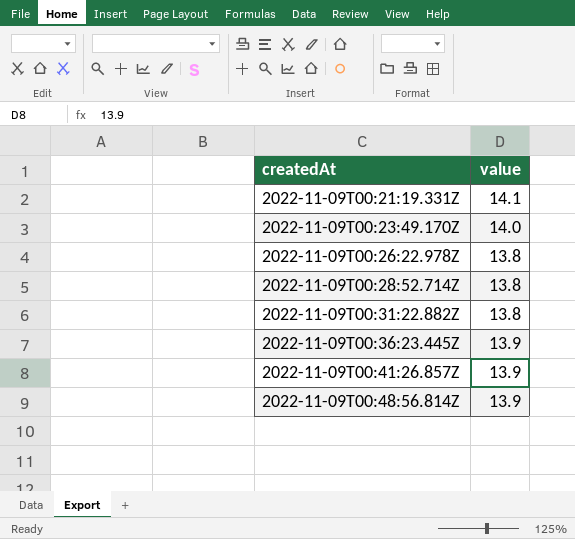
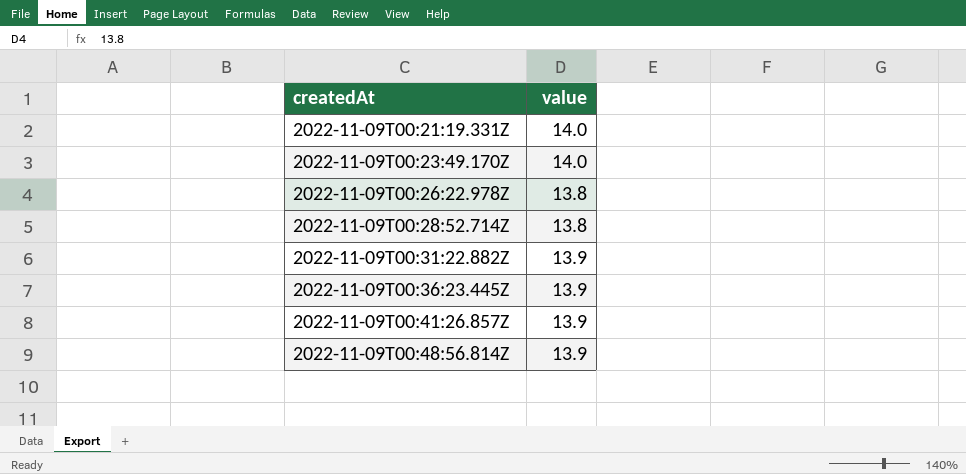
2022-11-09T00:21:19.331Z | value: 14.1 -> 14.0
2022-11-09T00:31:22.882Z | value: 13.8 -> 13.9

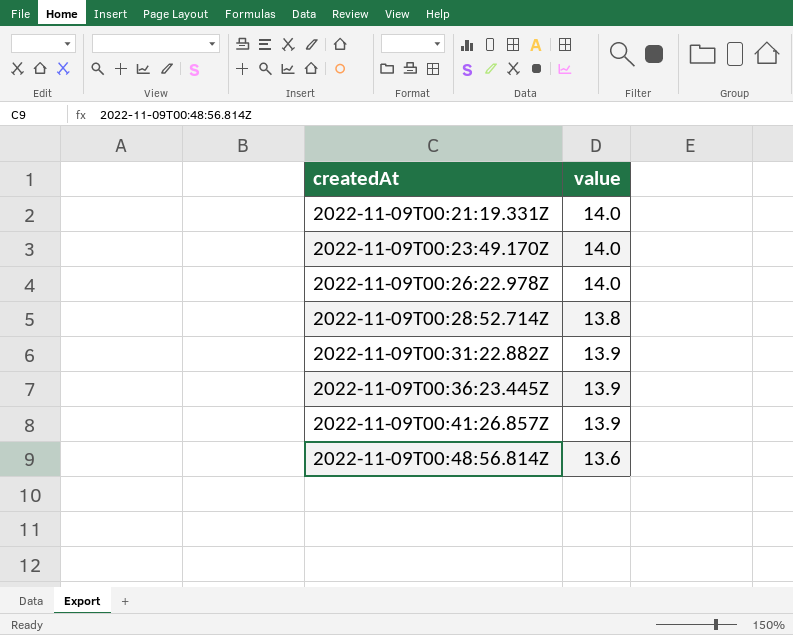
2022-11-09T00:26:22.978Z | value: 13.8 -> 14.0
2022-11-09T00:48:56.814Z | value: 13.9 -> 13.6

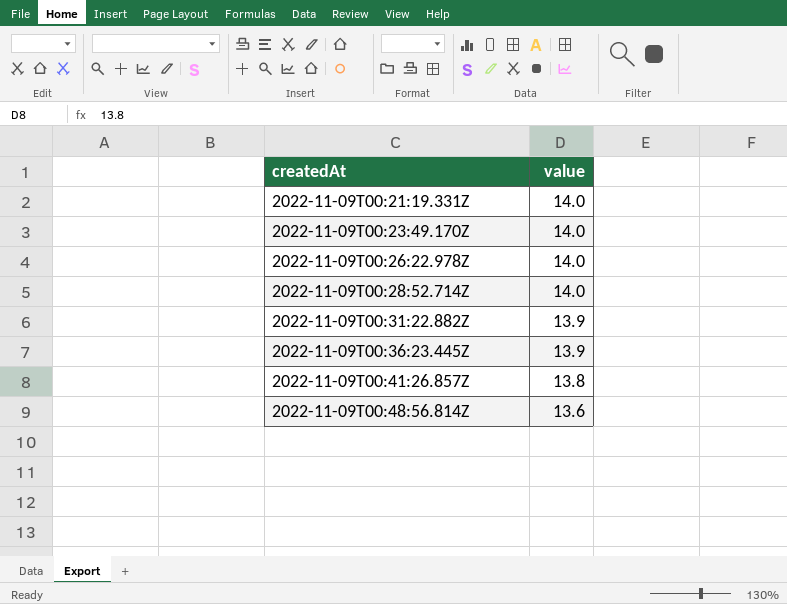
2022-11-09T00:28:52.714Z | value: 13.8 -> 14.0
2022-11-09T00:41:26.857Z | value: 13.9 -> 13.8

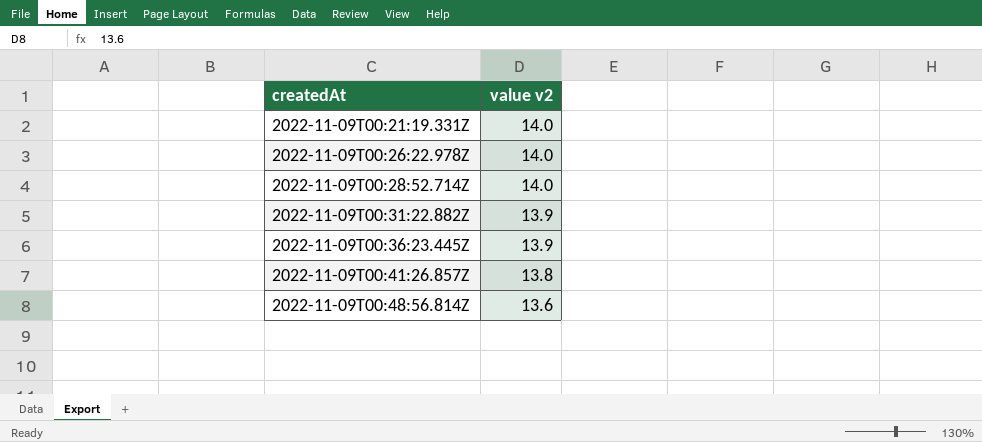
column name: value -> value v2
row 2022-11-09T00:23:49.170Z: 14.0 -> none

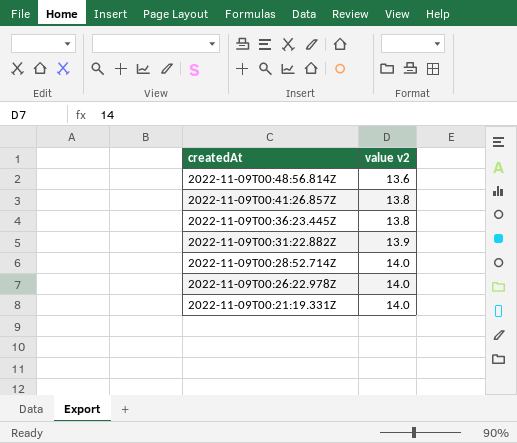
row order: createdAt ascending -> createdAt descending
2022-11-09T00:36:23.445Z | value v2: 13.9 -> 13.8

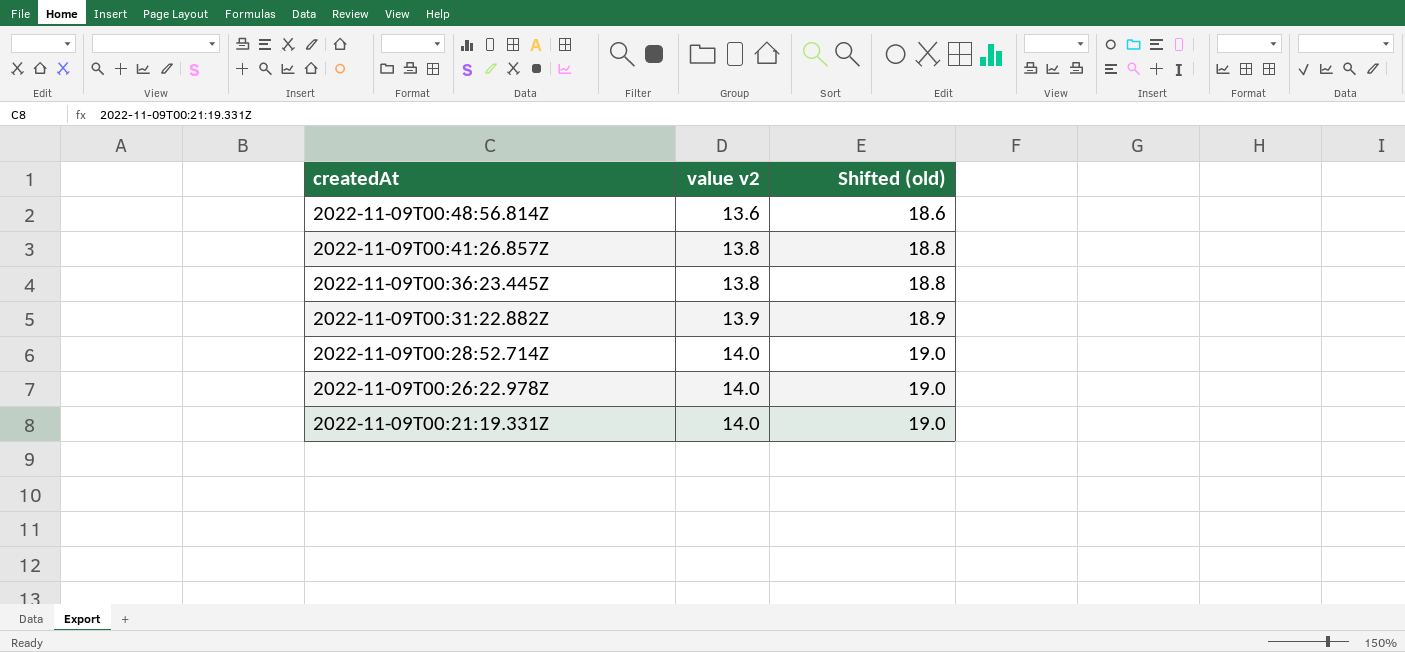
column Shifted (old) | formula: none -> [value v2] + 5

